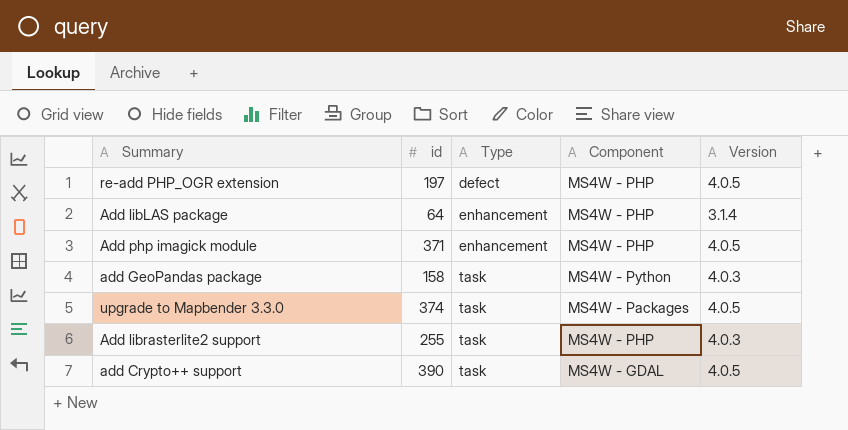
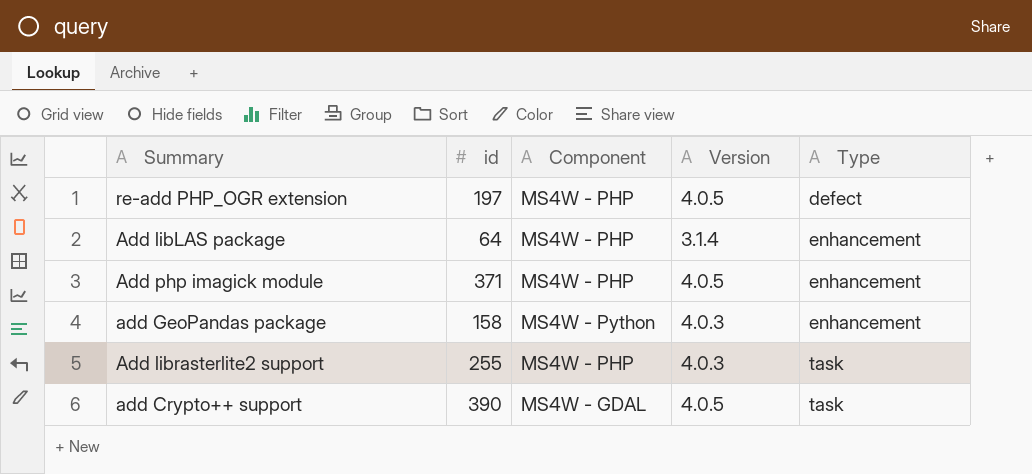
column Type | position: 3 -> 5
row upgrade to Mapbender 3.3.0: 374 | task | MS4W - Packages | 4.0.5 -> none
add GeoPandas package | Type: task -> enhancement

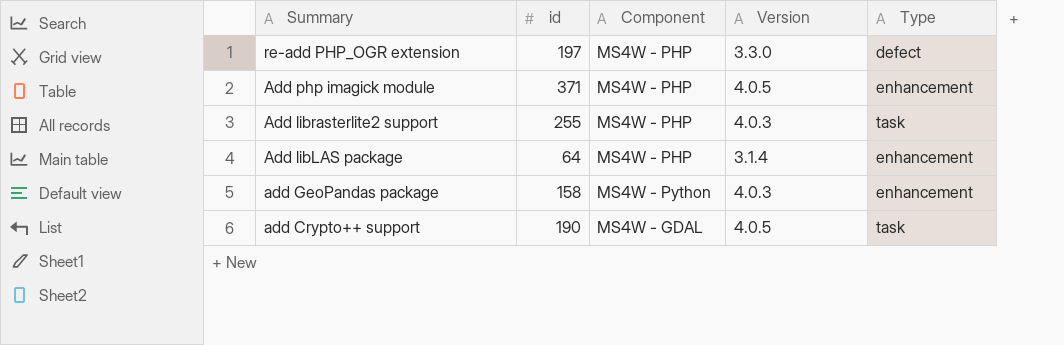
row order: Type ascending -> Summary descending
re-add PHP_OGR extension | Version: 4.0.5 -> 3.3.0
add Crypto++ support | id: 390 -> 190

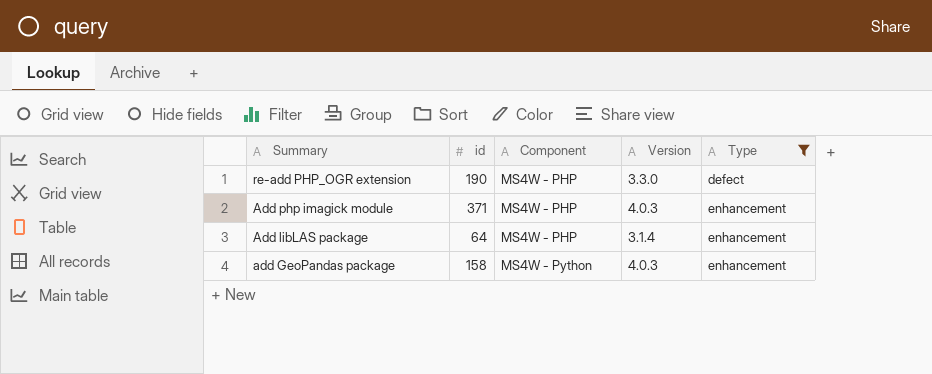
filter: none -> Type != task
re-add PHP_OGR extension | id: 197 -> 190
Add php imagick module | Version: 4.0.5 -> 4.0.3

